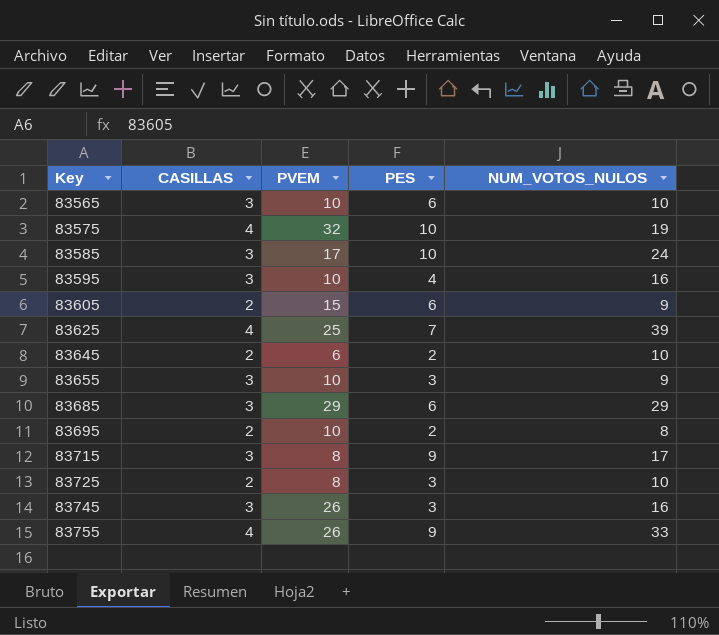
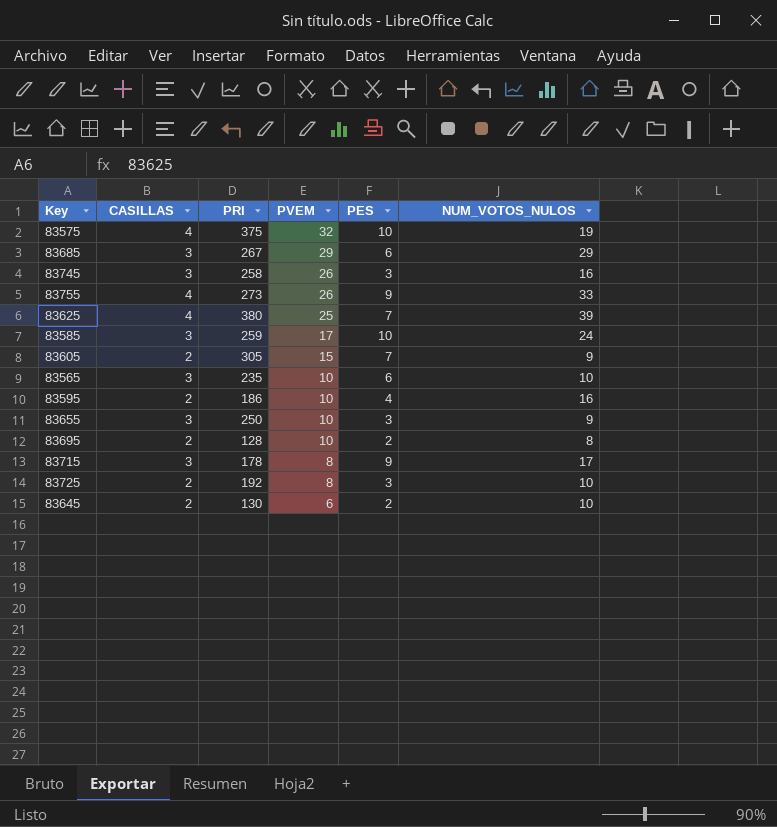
row order: Key ascending -> PVEM descending
column PRI | position: none -> 3
83605 | PES: 6 -> 7
83595 | CASILLAS: 3 -> 2

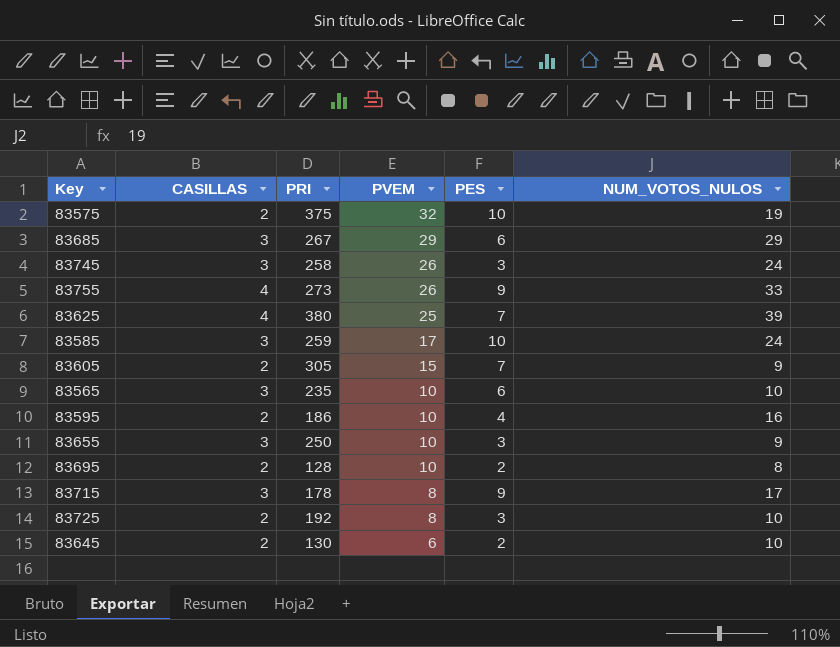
83575 | CASILLAS: 4 -> 2
83745 | NUM_VOTOS_NULOS: 16 -> 24

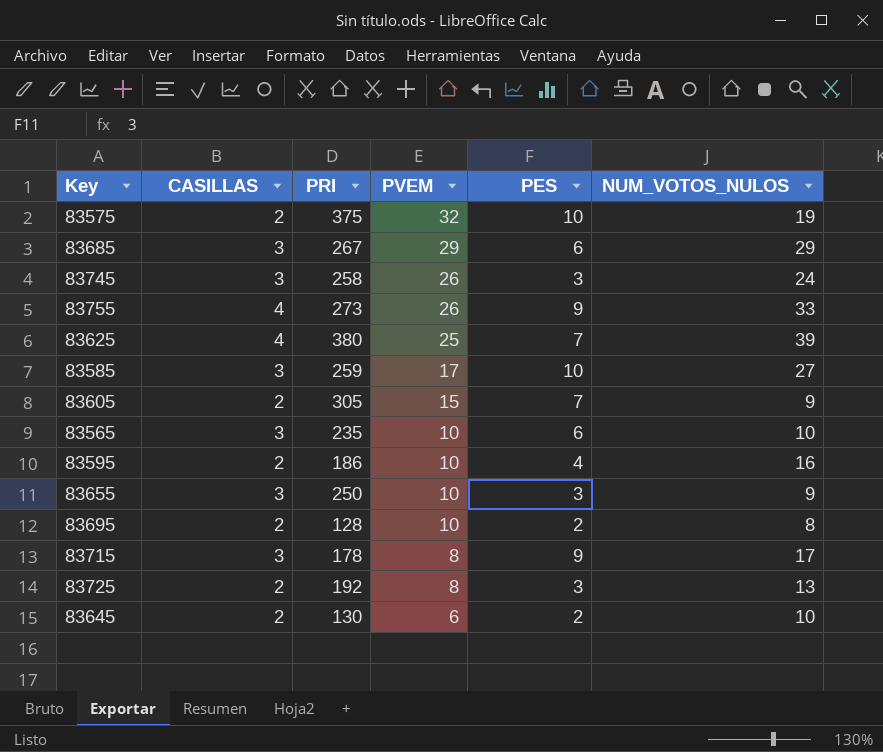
83585 | NUM_VOTOS_NULOS: 24 -> 27
83725 | NUM_VOTOS_NULOS: 10 -> 13

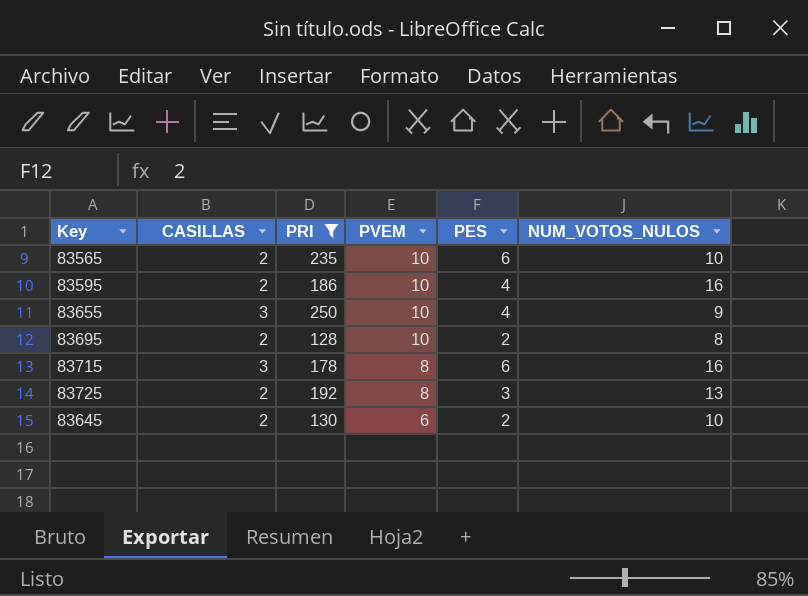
filter: none -> PRI <= 250
83565 | CASILLAS: 3 -> 2
83655 | PES: 3 -> 4
83715 | PES: 9 -> 6
83715 | NUM_VOTOS_NULOS: 17 -> 16

